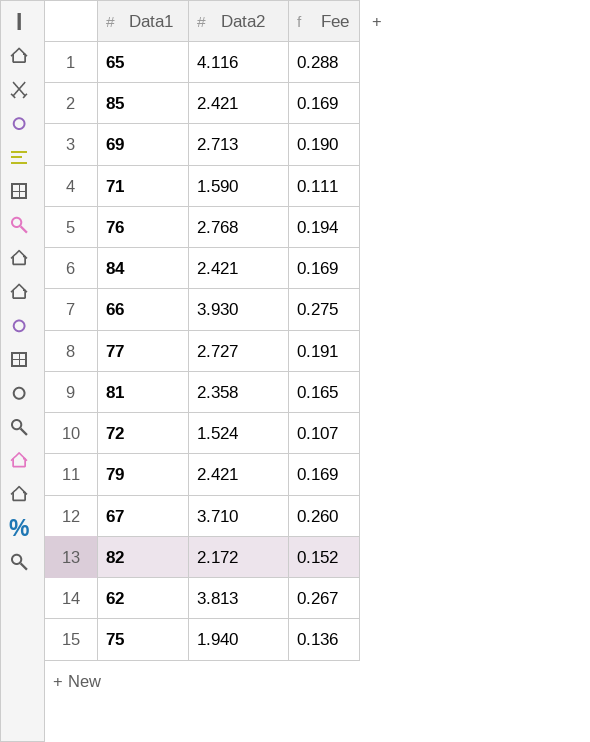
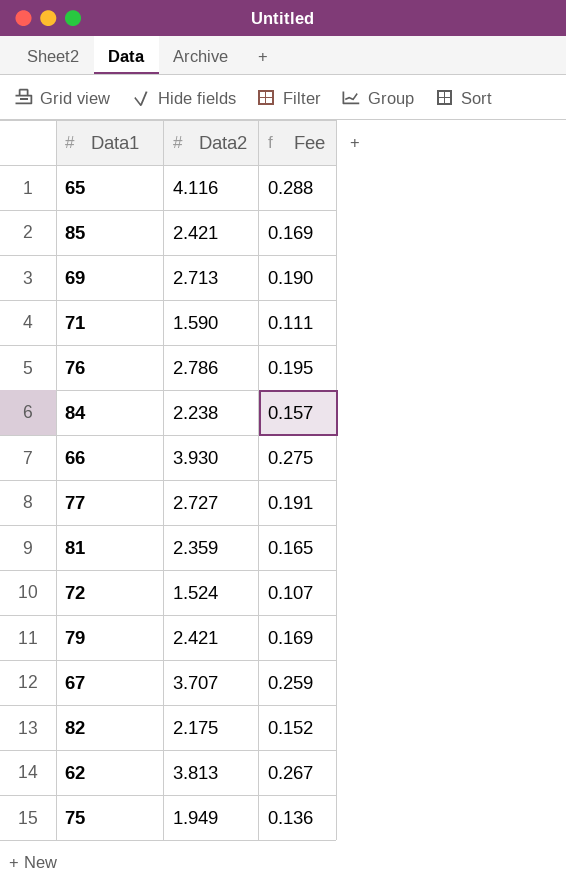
76 | Data2: 2.768 -> 2.786
76 | Fee: 0.194 -> 0.195
84 | Data2: 2.421 -> 2.238
84 | Fee: 0.169 -> 0.157
81 | Data2: 2.358 -> 2.359
67 | Data2: 3.710 -> 3.707
67 | Fee: 0.260 -> 0.259
82 | Data2: 2.172 -> 2.175
75 | Data2: 1.940 -> 1.949

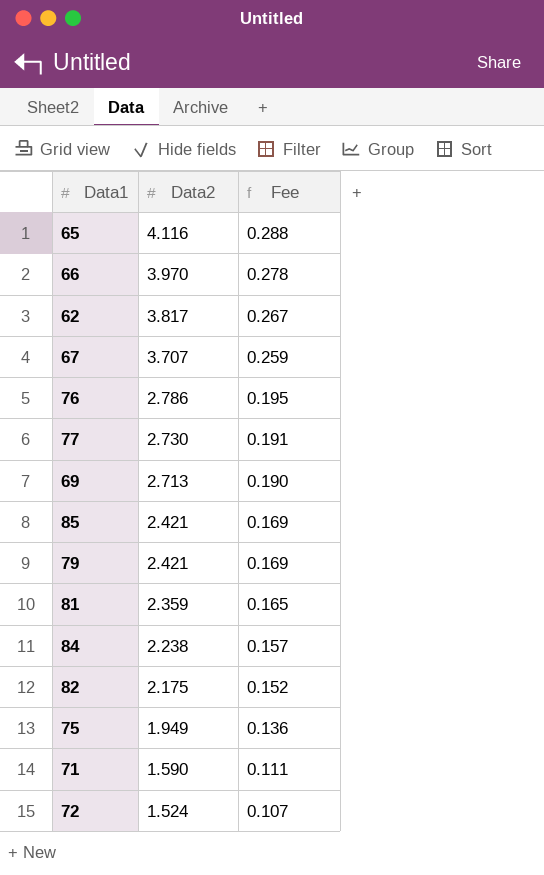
row order: none -> Data2 descending
66 | Data2: 3.930 -> 3.970
66 | Fee: 0.275 -> 0.278
62 | Data2: 3.813 -> 3.817
77 | Data2: 2.727 -> 2.730

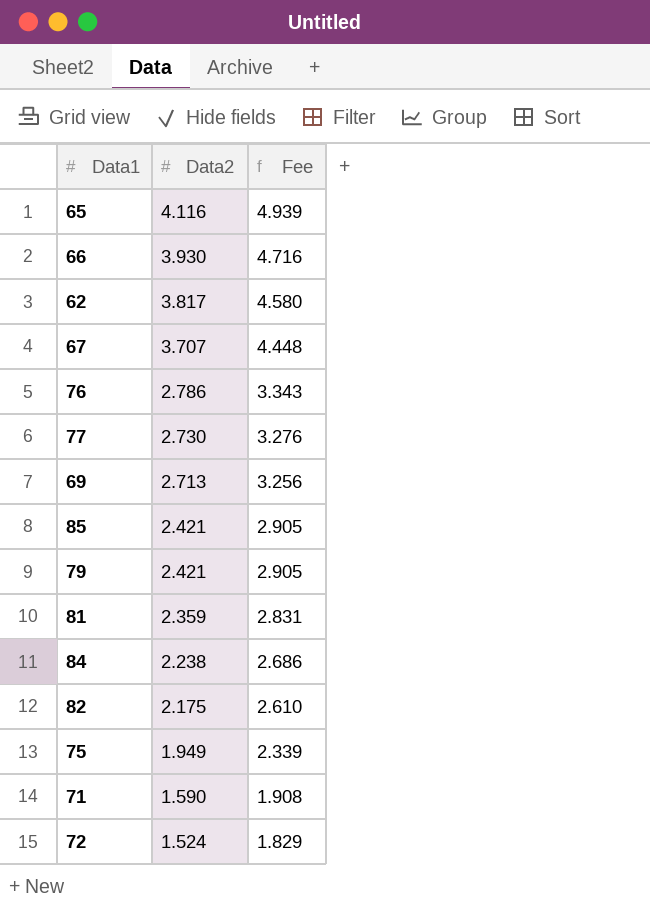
column Fee | formula: [Data2] * 0.07 -> [Data2] * 1.2
66 | Data2: 3.970 -> 3.930

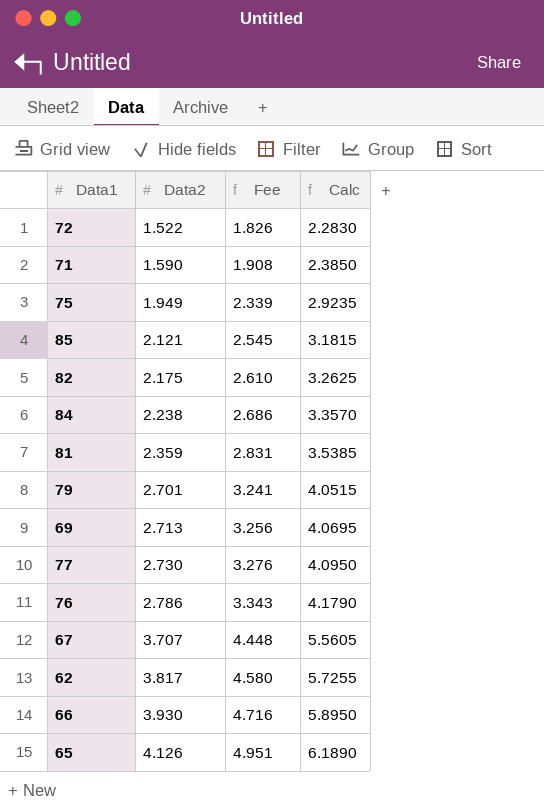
row order: Data2 descending -> Data2 ascending
column Calc | formula: none -> [Data2] * 1.5
72 | Data2: 1.524 -> 1.522
72 | Fee: 1.829 -> 1.826
85 | Data2: 2.421 -> 2.121
85 | Fee: 2.905 -> 2.545
79 | Data2: 2.421 -> 2.701
79 | Fee: 2.905 -> 3.241
65 | Data2: 4.116 -> 4.126
65 | Fee: 4.939 -> 4.951

